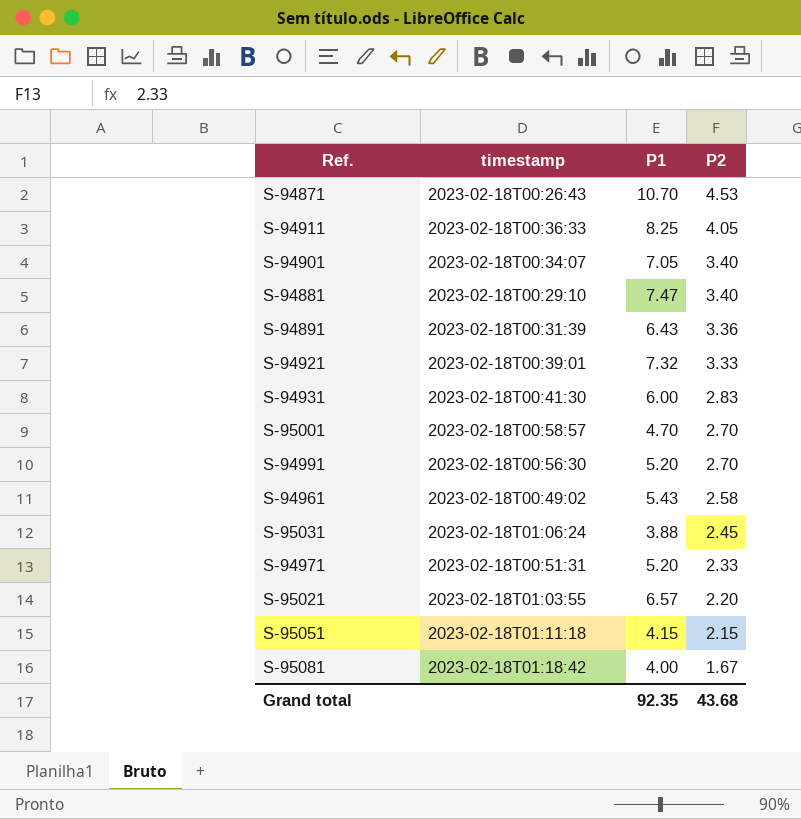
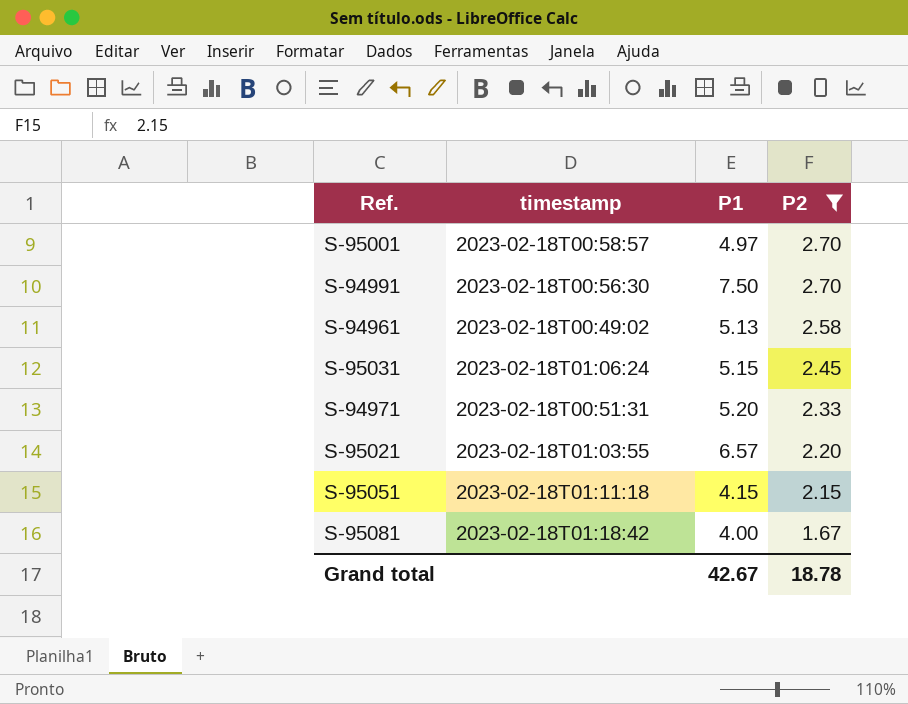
filter: none -> P2 <= 2.70
S-95001 | P1: 4.70 -> 4.97
S-94991 | P1: 5.20 -> 7.50
S-94961 | P1: 5.43 -> 5.13
S-95031 | P1: 3.88 -> 5.15
Grand total | P1: 92.35 -> 42.67
Grand total | P2: 43.68 -> 18.78

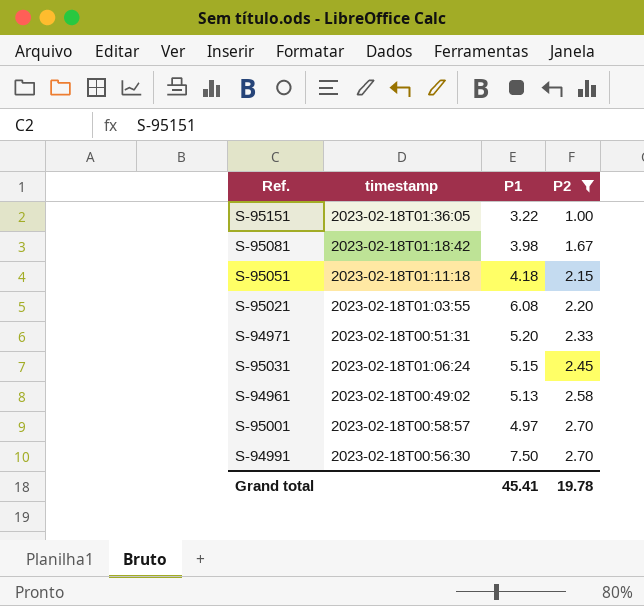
row order: P2 descending -> P2 ascending
row S-95151: none -> 2023-02-18T01:36:05 | 3.22 | 1.00
S-95081 | P1: 4.00 -> 3.98
S-95051 | P1: 4.15 -> 4.18
S-95021 | P1: 6.57 -> 6.08
Grand total | P1: 42.67 -> 45.41
Grand total | P2: 18.78 -> 19.78

